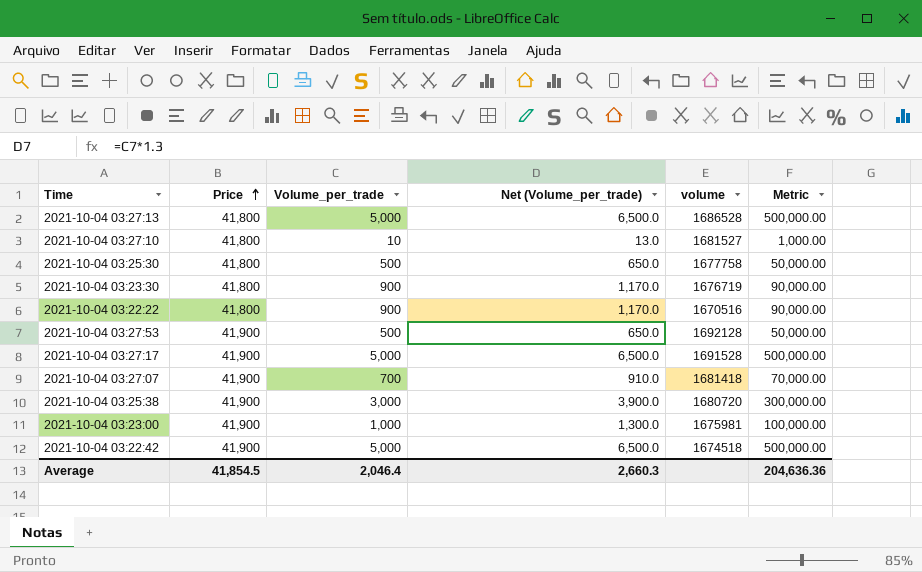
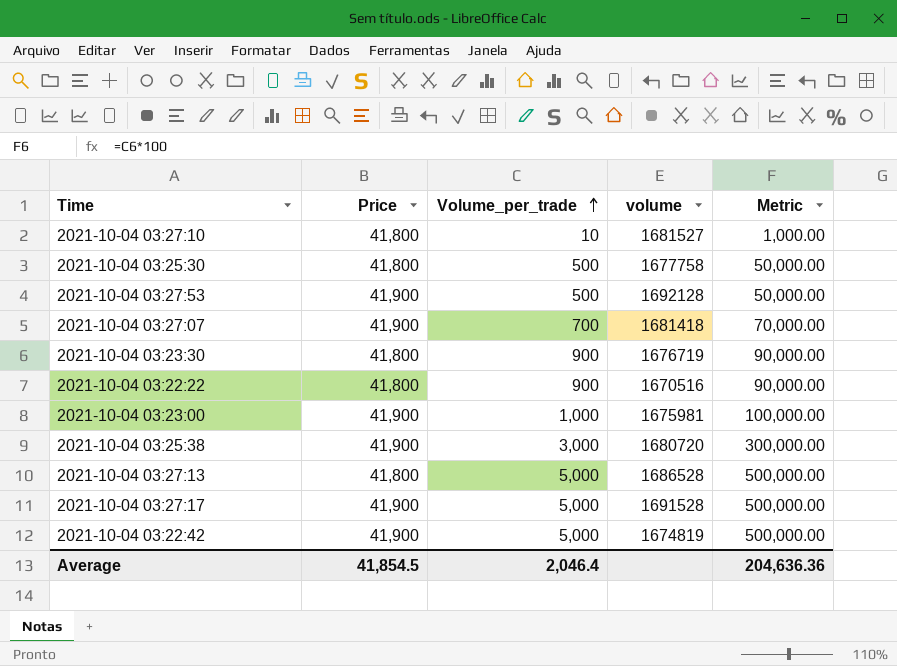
row order: Price ascending -> Volume_per_trade ascending
column Net (Volume_per_trade) | formula: [Volume_per_trade] * 1.3 -> none
2021-10-04 03:22:42 | volume: 1674518 -> 1674819

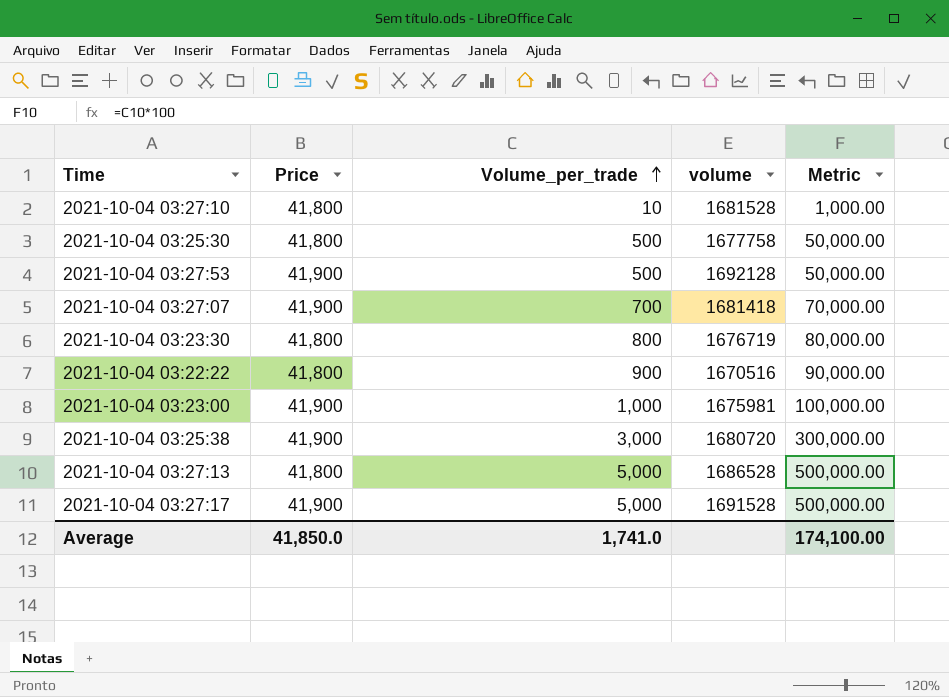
row 2021-10-04 03:22:42: 41,900 | 5,000 | 1674819 | 500,000.00 -> none
2021-10-04 03:27:10 | volume: 1681527 -> 1681528
2021-10-04 03:23:30 | Volume_per_trade: 900 -> 800
2021-10-04 03:23:30 | Metric: 90,000.00 -> 80,000.00
Average | Price: 41,854.5 -> 41,850.0
Average | Volume_per_trade: 2,046.4 -> 1,741.0
Average | Metric: 204,636.36 -> 174,100.00

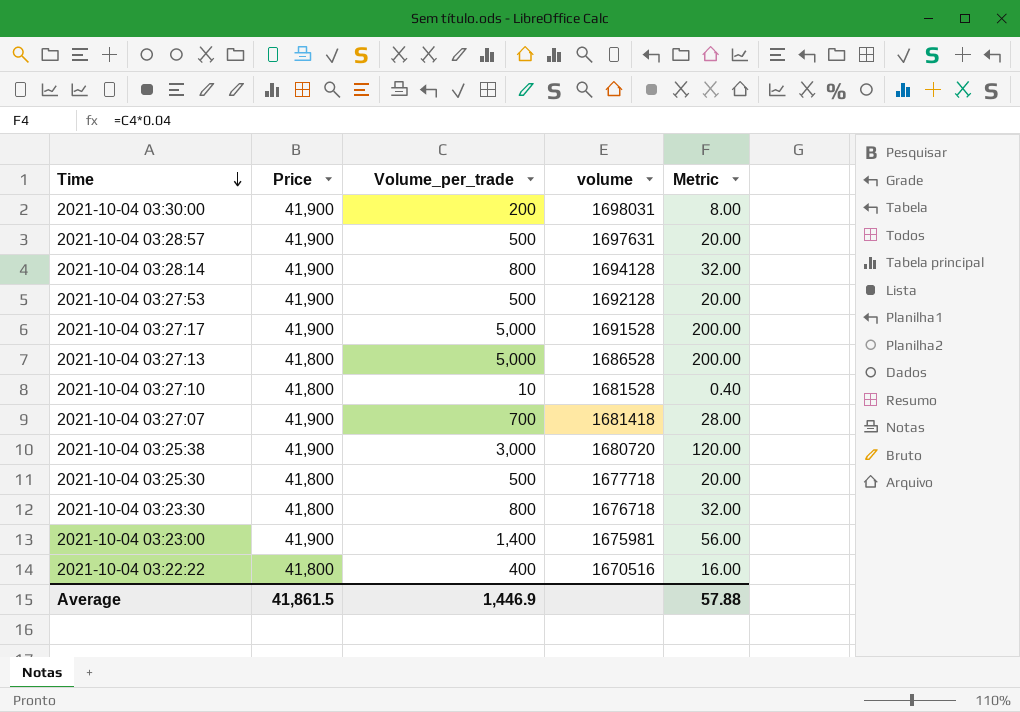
row order: Volume_per_trade ascending -> Time descending
column Metric | formula: [Volume_per_trade] * 100 -> [Volume_per_trade] * 0.04
row 2021-10-04 03:30:00: none -> 41,900 | 200 | 1698031 | 8.00
row 2021-10-04 03:28:57: none -> 41,900 | 500 | 1697631 | 20.00
row 2021-10-04 03:28:14: none -> 41,900 | 800 | 1694128 | 32.00
2021-10-04 03:25:30 | volume: 1677758 -> 1677718
2021-10-04 03:23:30 | volume: 1676719 -> 1676718
2021-10-04 03:23:00 | Volume_per_trade: 1,000 -> 1,400
2021-10-04 03:22:22 | Volume_per_trade: 900 -> 400
Average | Price: 41,850.0 -> 41,861.5
Average | Volume_per_trade: 1,741.0 -> 1,446.9
Average | Metric: 174,100.00 -> 57.88

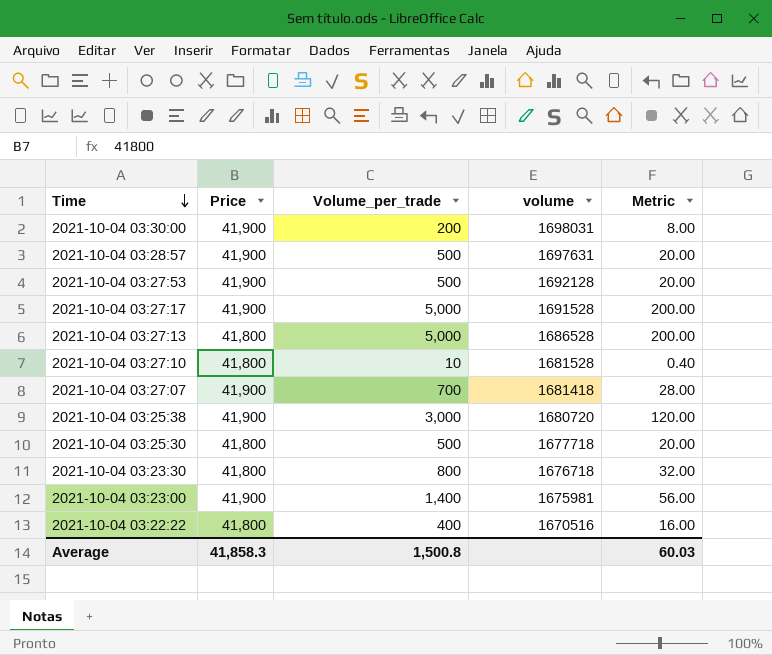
row 2021-10-04 03:28:14: 41,900 | 800 | 1694128 | 32.00 -> none
Average | Price: 41,861.5 -> 41,858.3
Average | Volume_per_trade: 1,446.9 -> 1,500.8
Average | Metric: 57.88 -> 60.03

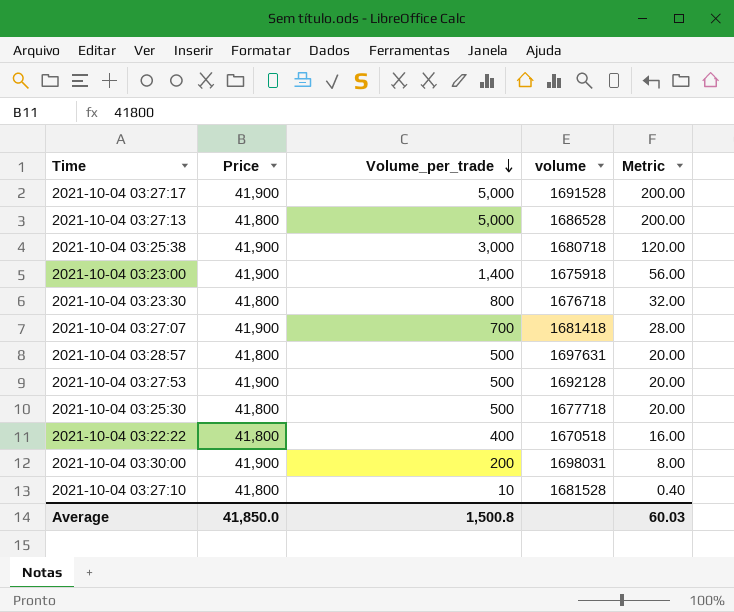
row order: Time descending -> Volume_per_trade descending
2021-10-04 03:25:38 | volume: 1680720 -> 1680718
2021-10-04 03:23:00 | volume: 1675981 -> 1675918
2021-10-04 03:28:57 | Price: 41,900 -> 41,800
2021-10-04 03:22:22 | volume: 1670516 -> 1670518
Average | Price: 41,858.3 -> 41,850.0

